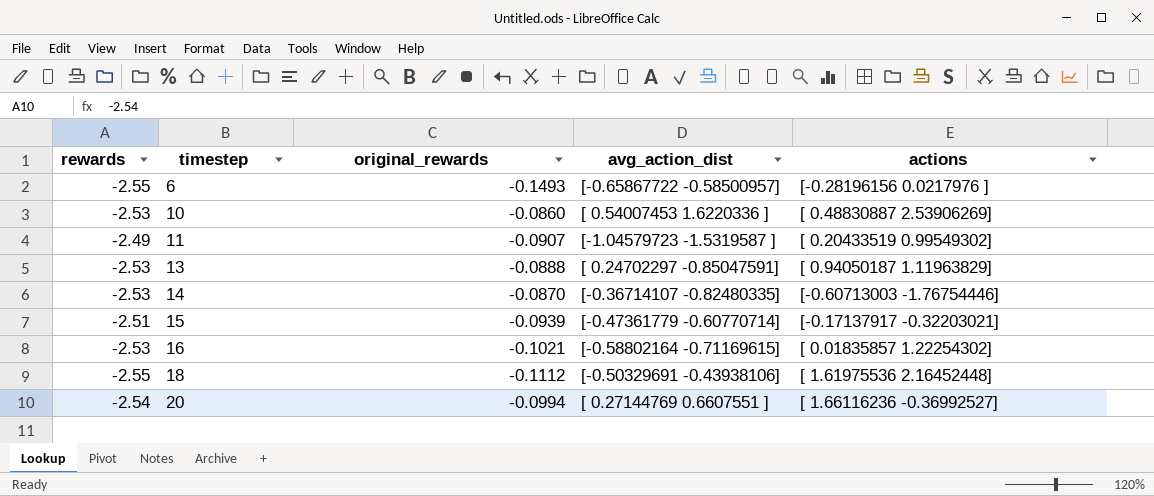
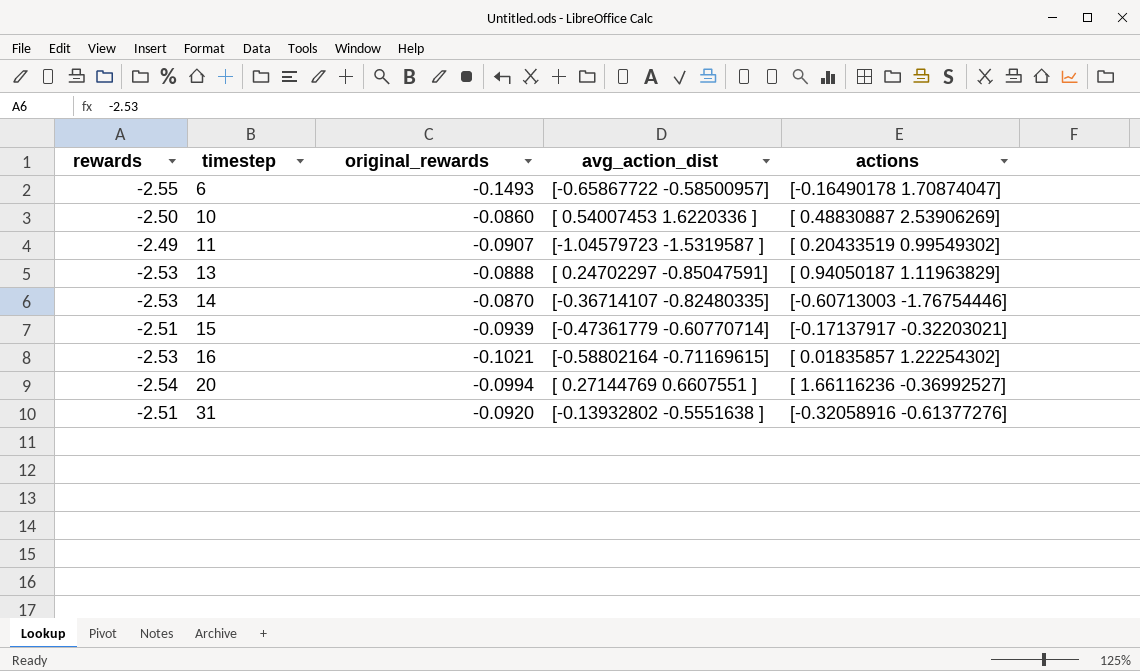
row 18: -2.55 | -0.1112 | [-0.50329691 -0.43938106] | [ 1.61975536 2.16452448] -> none
6 | actions: [-0.28196156 0.0217976 ] -> [-0.16490178 1.70874047]
10 | rewards: -2.53 -> -2.50
row 31: none -> -2.51 | -0.0920 | [-0.13932802 -0.5551638 ] | [-0.32058916 -0.61377276]

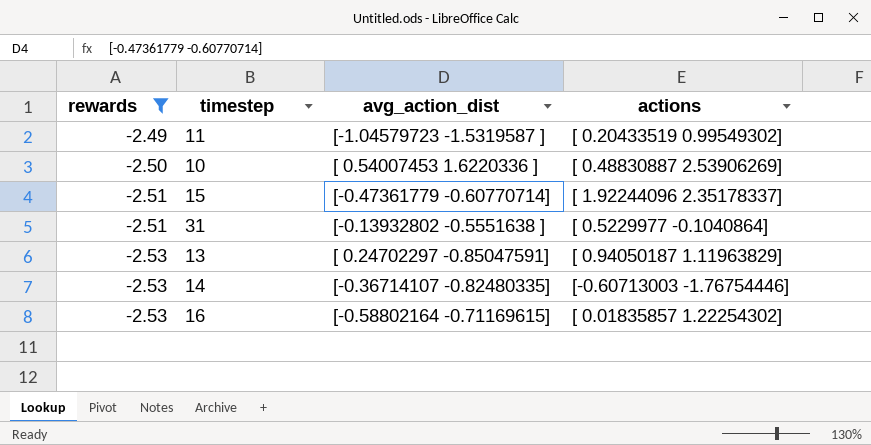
filter: none -> rewards >= -2.53
row order: timestep ascending -> rewards descending
column original_rewards | position: 3 -> none
15 | actions: [-0.17137917 -0.32203021] -> [ 1.92244096 2.35178337]
31 | actions: [-0.32058916 -0.61377276] -> [ 0.5229977 -0.1040864]

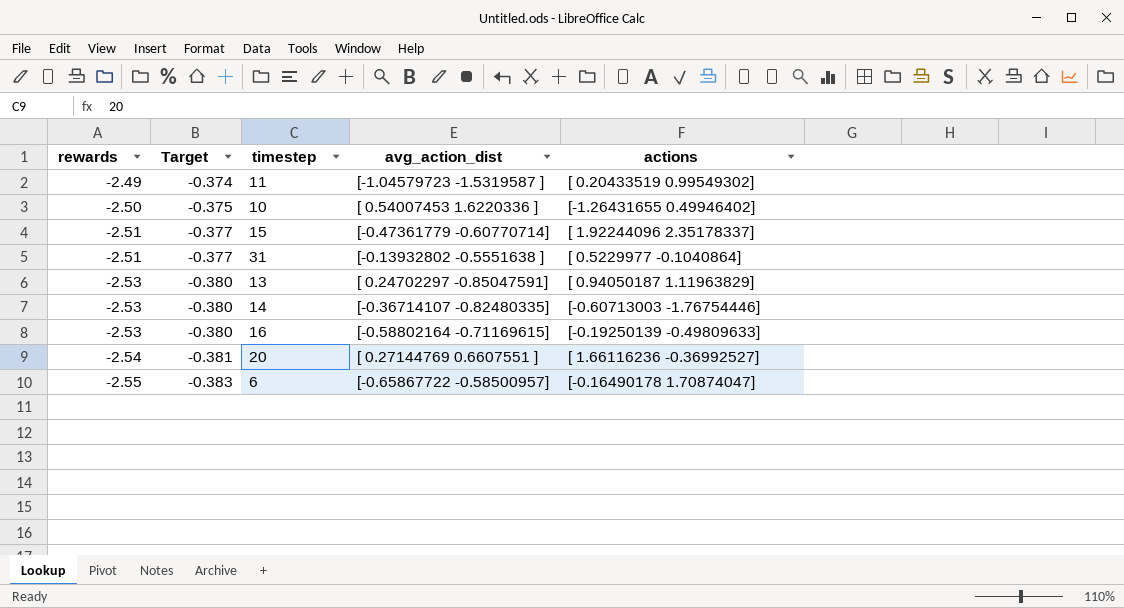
filter: rewards >= -2.53 -> none
column Target | formula: none -> [rewards] * 0.15
10 | actions: [ 0.48830887 2.53906269] -> [-1.26431655 0.49946402]
16 | actions: [ 0.01835857 1.22254302] -> [-0.19250139 -0.49809633]

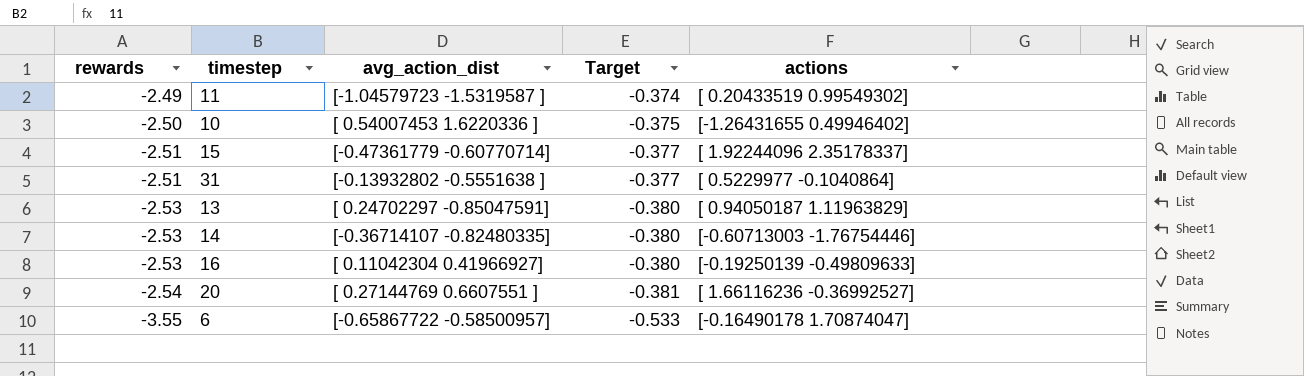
column Target | position: 2 -> 4
16 | avg_action_dist: [-0.58802164 -0.71169615] -> [ 0.11042304 0.41966927]
6 | rewards: -2.55 -> -3.55
6 | Target: -0.383 -> -0.533

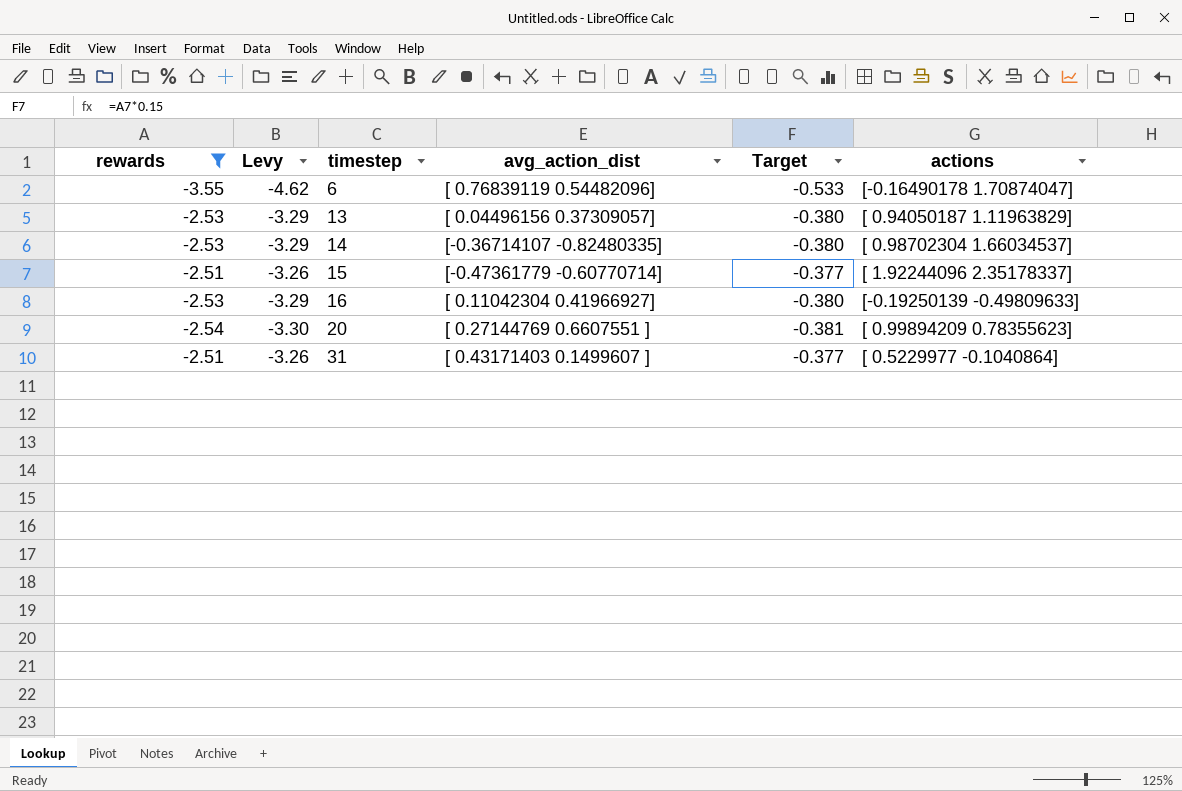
filter: none -> rewards <= -2.51
row order: rewards descending -> timestep ascending
column Levy | formula: none -> [rewards] * 1.3
6 | avg_action_dist: [-0.65867722 -0.58500957] -> [ 0.76839119 0.54482096]
13 | avg_action_dist: [ 0.24702297 -0.85047591] -> [ 0.04496156 0.37309057]
14 | actions: [-0.60713003 -1.76754446] -> [ 0.98702304 1.66034537]
20 | actions: [ 1.66116236 -0.36992527] -> [ 0.99894209 0.78355623]
31 | avg_action_dist: [-0.13932802 -0.5551638 ] -> [ 0.43171403 0.1499607 ]

